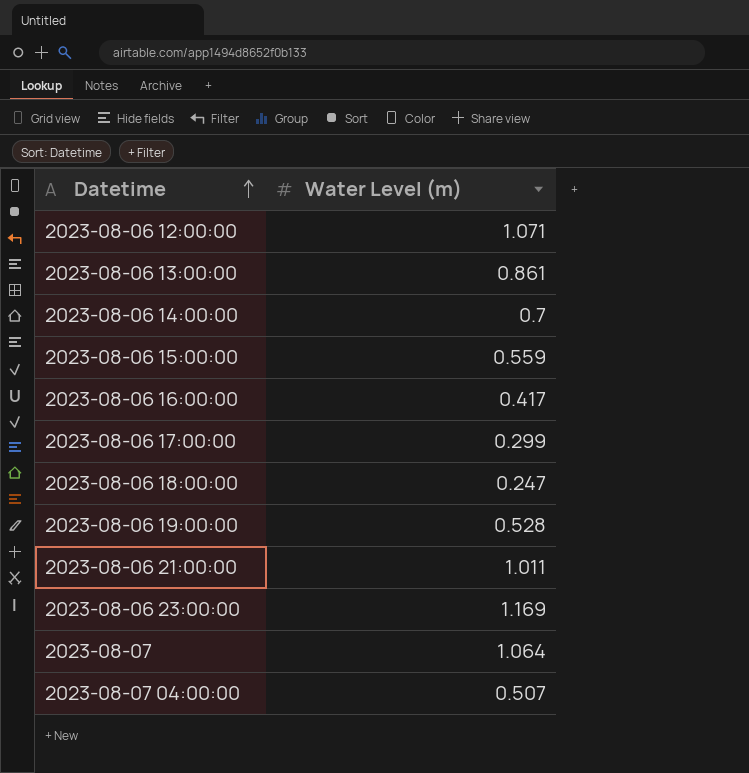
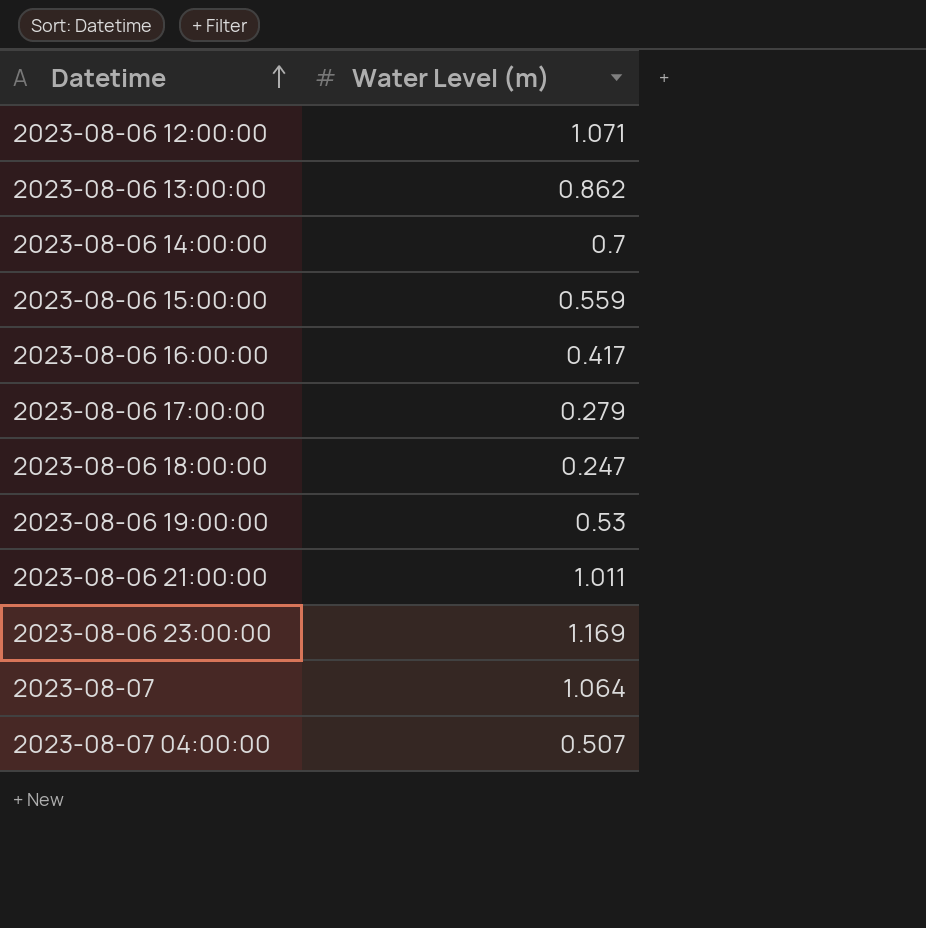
2023-08-06 13:00:00 | Water Level (m): 0.861 -> 0.862
2023-08-06 17:00:00 | Water Level (m): 0.299 -> 0.279
2023-08-06 19:00:00 | Water Level (m): 0.528 -> 0.53

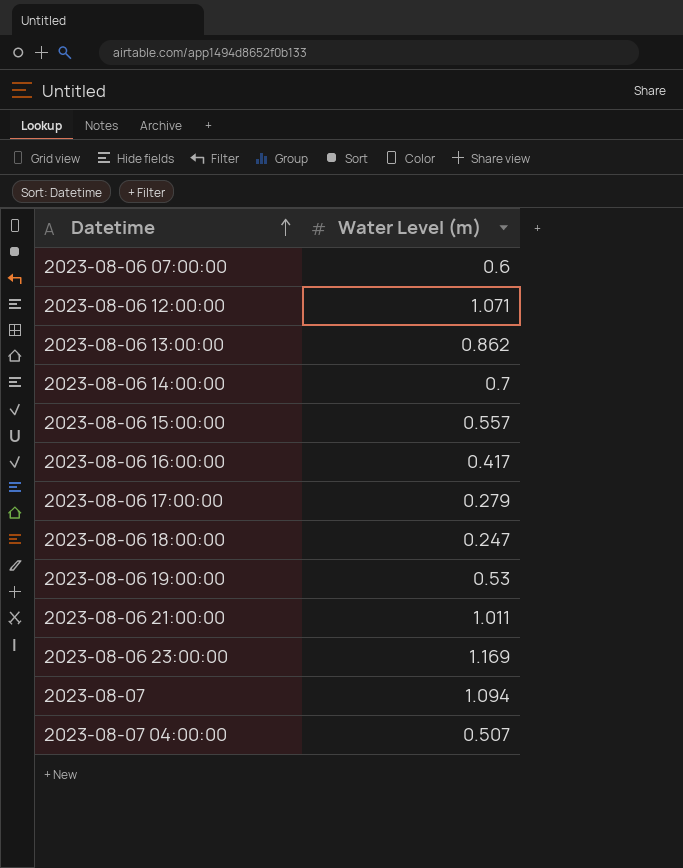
row 2023-08-06 07:00:00: none -> 0.6
2023-08-06 15:00:00 | Water Level (m): 0.559 -> 0.557
2023-08-07 | Water Level (m): 1.064 -> 1.094

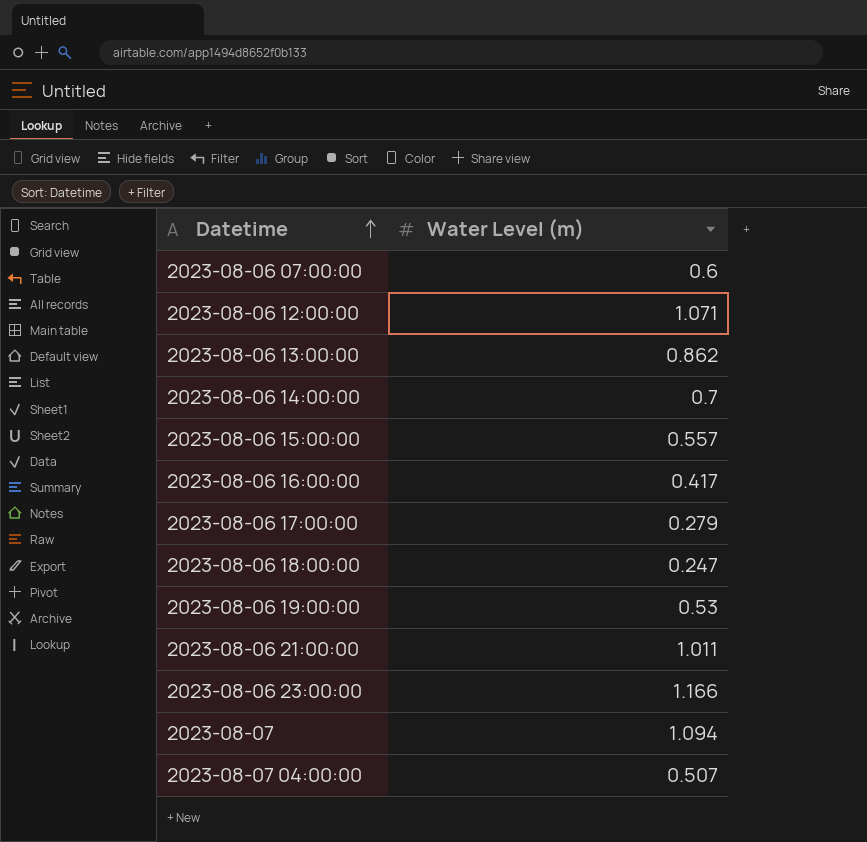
2023-08-06 23:00:00 | Water Level (m): 1.169 -> 1.166

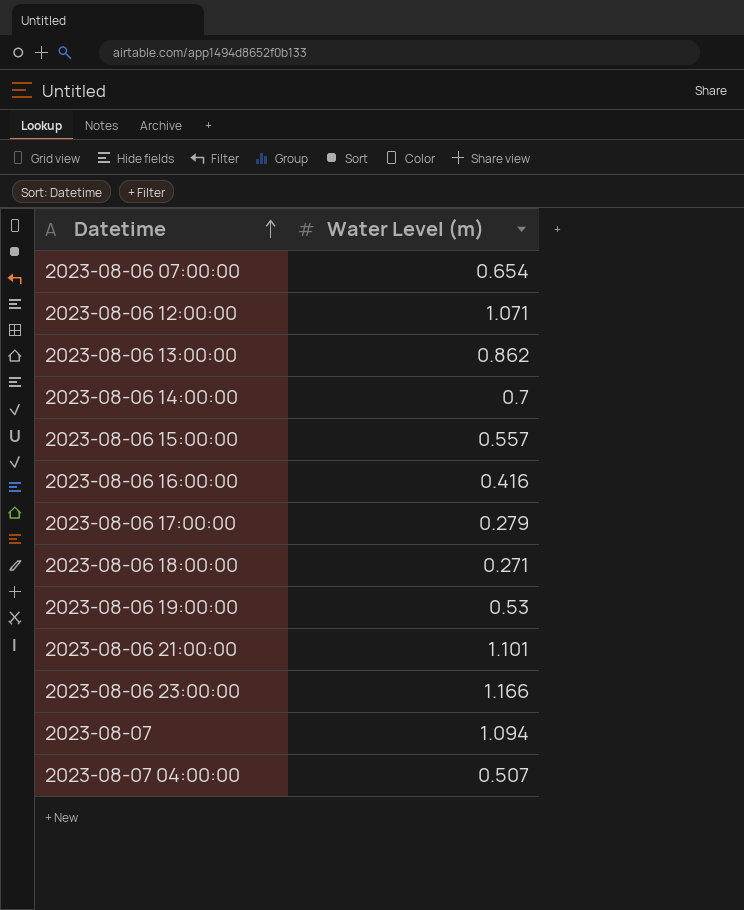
2023-08-06 07:00:00 | Water Level (m): 0.6 -> 0.654
2023-08-06 16:00:00 | Water Level (m): 0.417 -> 0.416
2023-08-06 18:00:00 | Water Level (m): 0.247 -> 0.271
2023-08-06 21:00:00 | Water Level (m): 1.011 -> 1.101

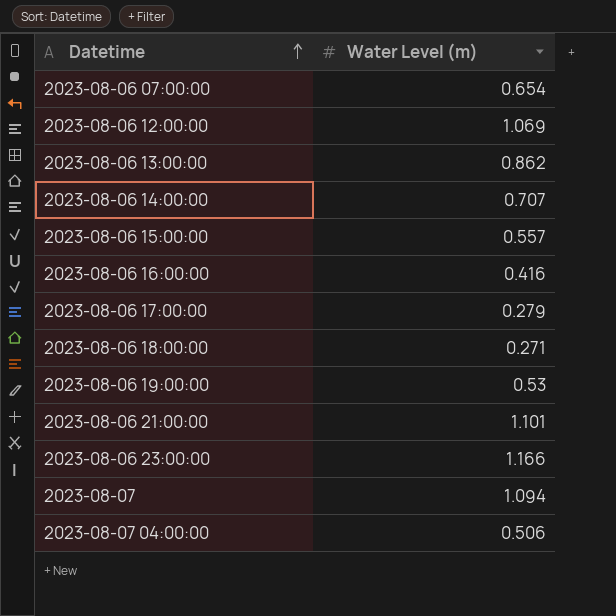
2023-08-06 12:00:00 | Water Level (m): 1.071 -> 1.069
2023-08-06 14:00:00 | Water Level (m): 0.7 -> 0.707
2023-08-07 04:00:00 | Water Level (m): 0.507 -> 0.506

